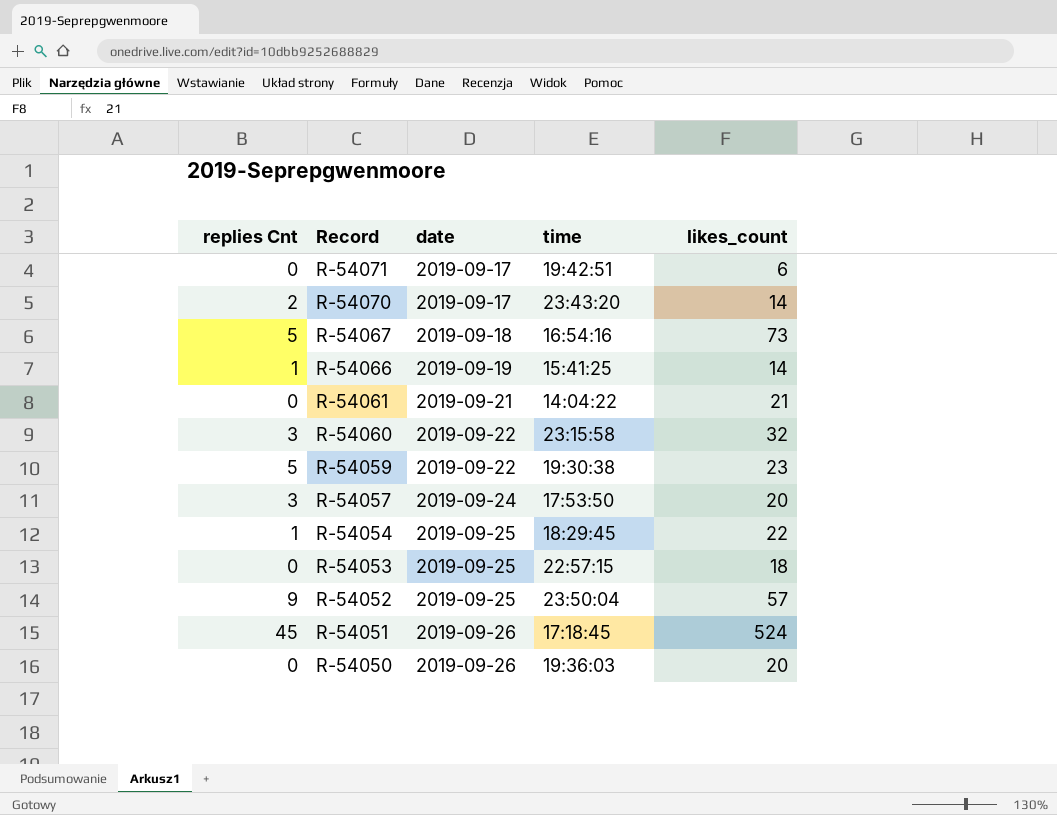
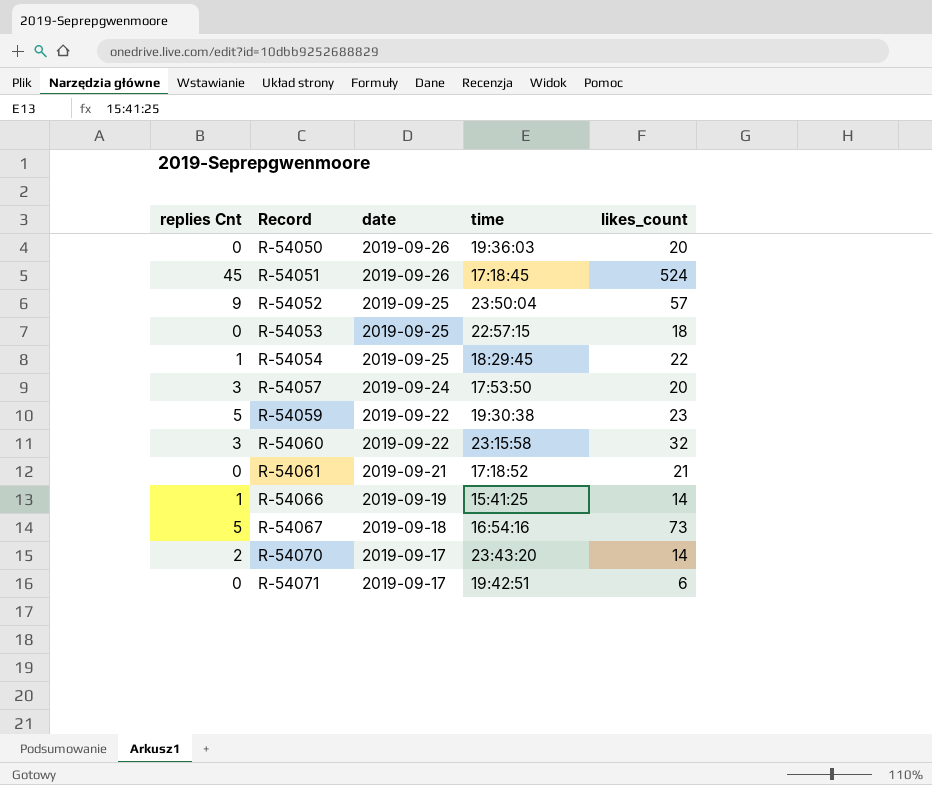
row order: Record descending -> Record ascending
R-54061 | time: 14:04:22 -> 17:18:52

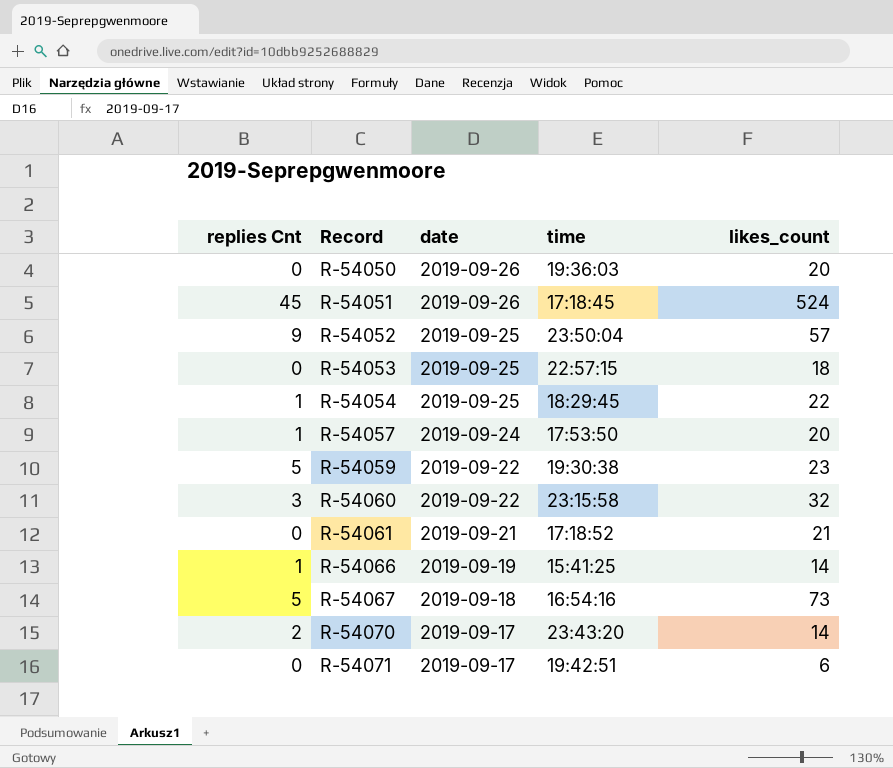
R-54057 | replies Cnt: 3 -> 1

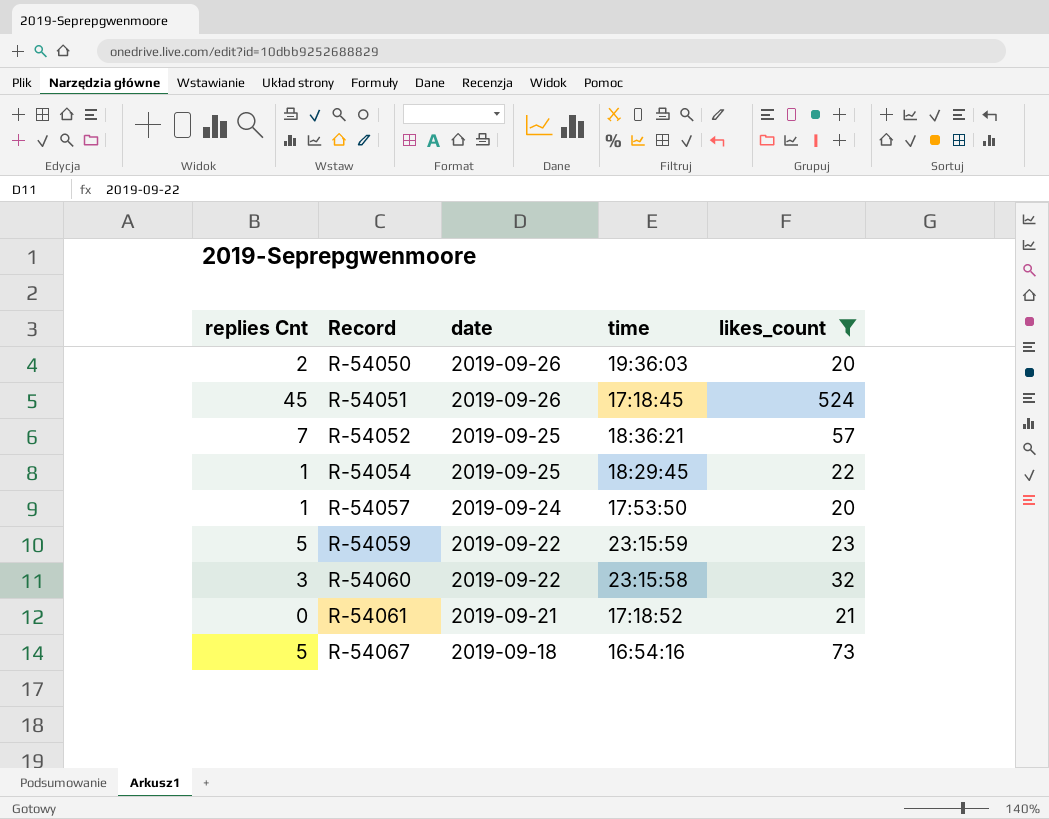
filter: none -> likes_count >= 20
R-54050 | replies Cnt: 0 -> 2
R-54052 | replies Cnt: 9 -> 7
R-54052 | time: 23:50:04 -> 18:36:21
R-54059 | time: 19:30:38 -> 23:15:59

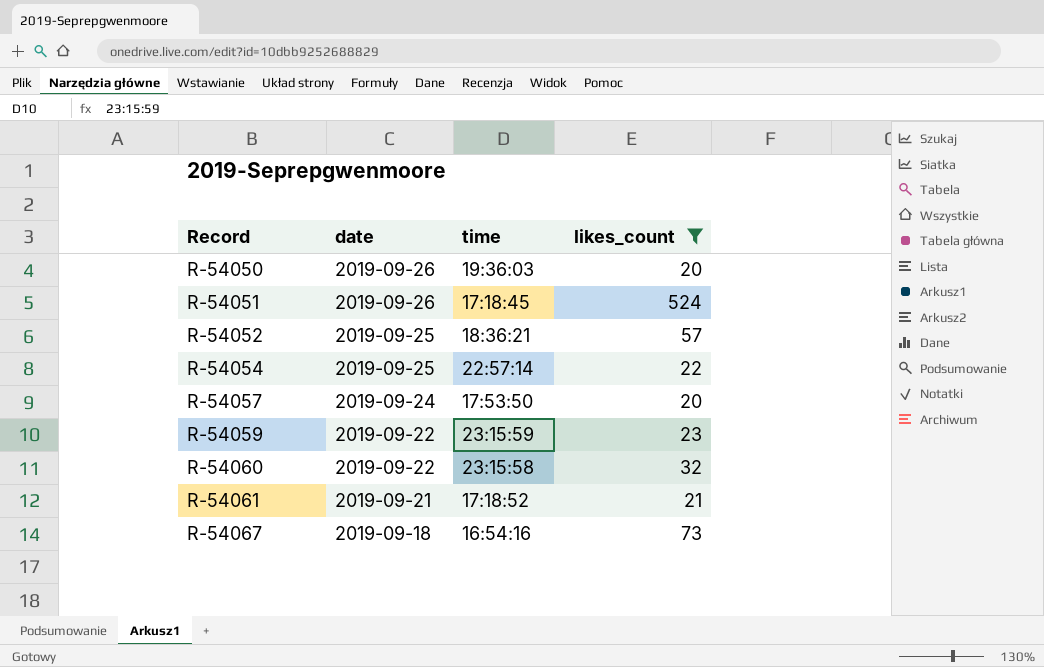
column replies Cnt | position: 1 -> none
R-54054 | time: 18:29:45 -> 22:57:14

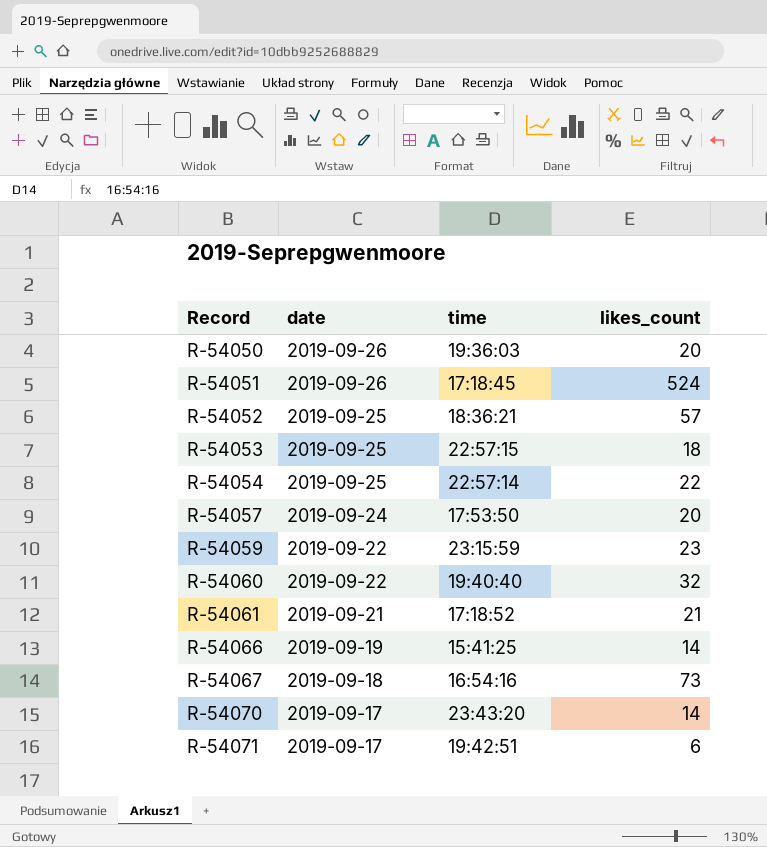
filter: likes_count >= 20 -> none
R-54060 | time: 23:15:58 -> 19:40:40

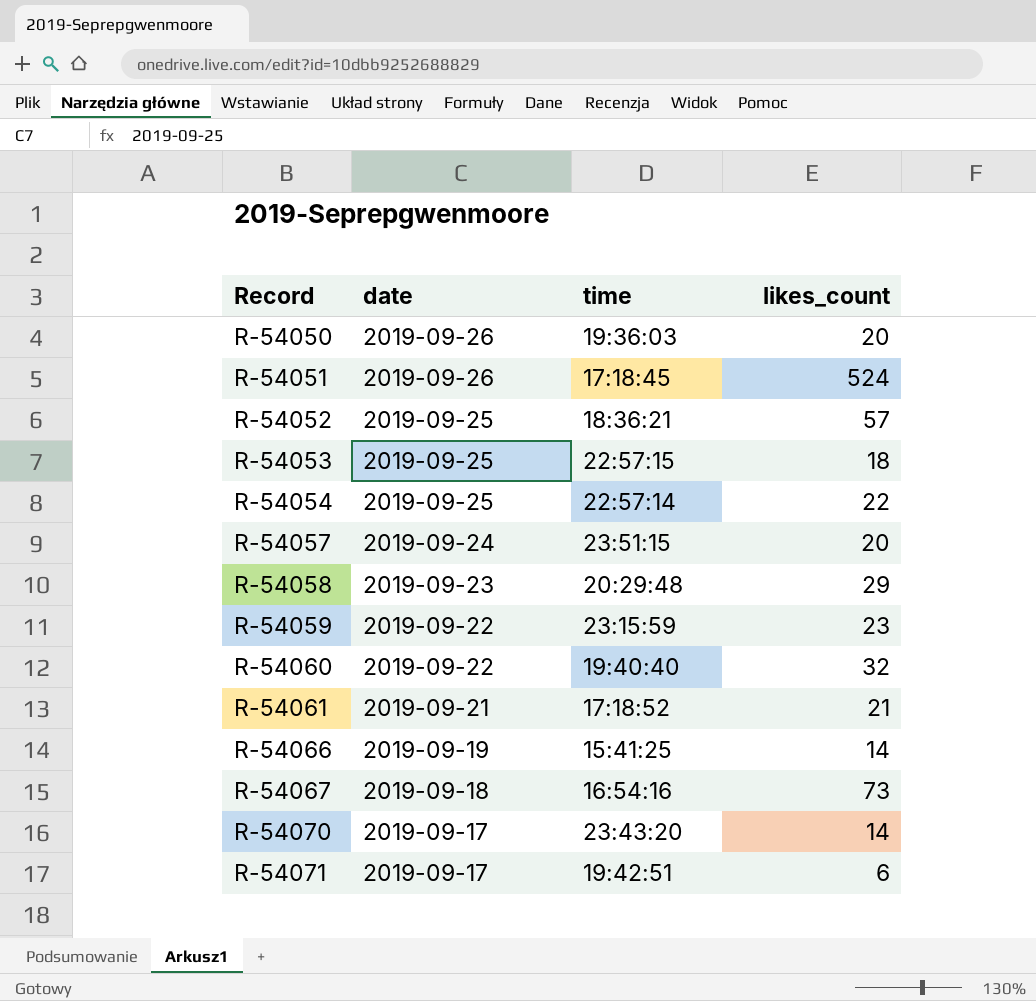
R-54057 | time: 17:53:50 -> 23:51:15
row R-54058: none -> 2019-09-23 | 20:29:48 | 29

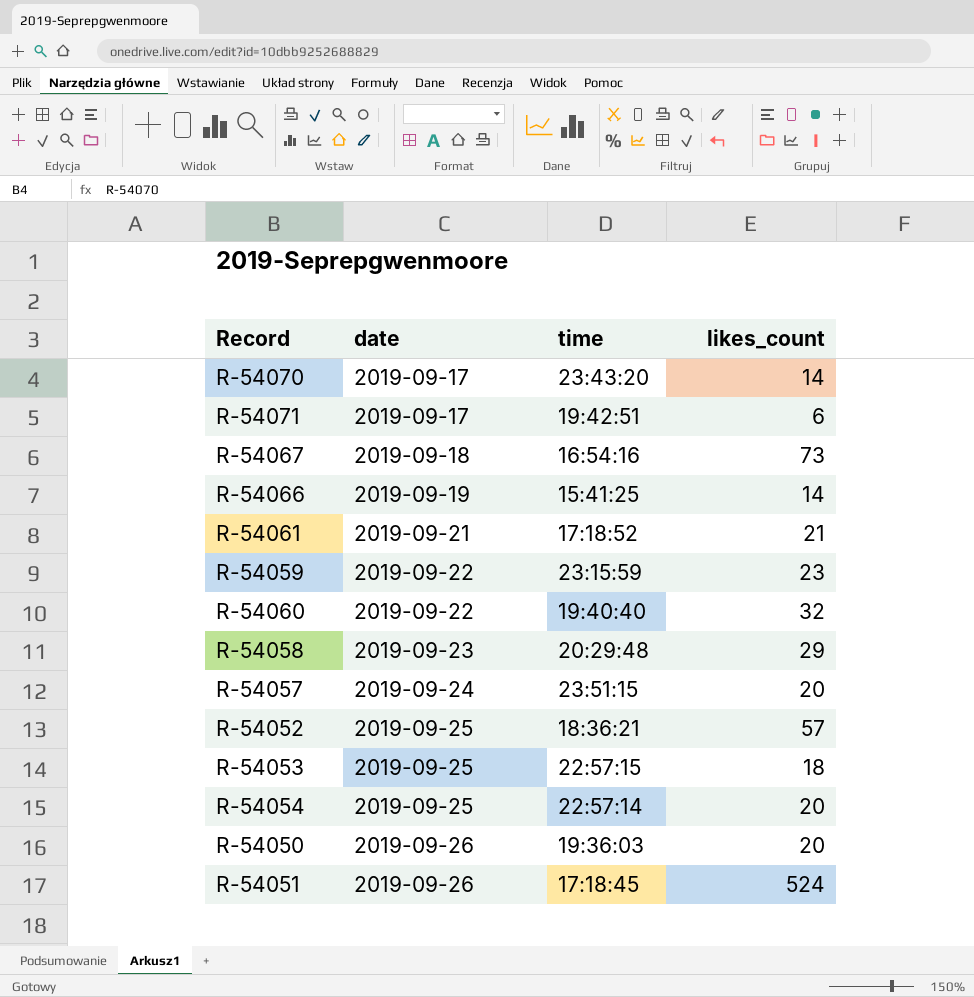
row order: Record ascending -> date ascending
R-54054 | likes_count: 22 -> 20

